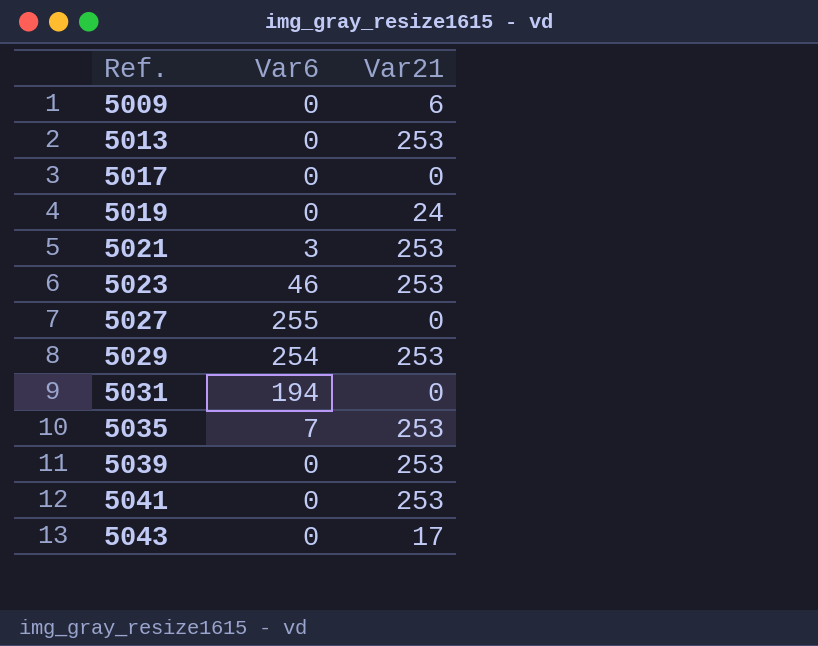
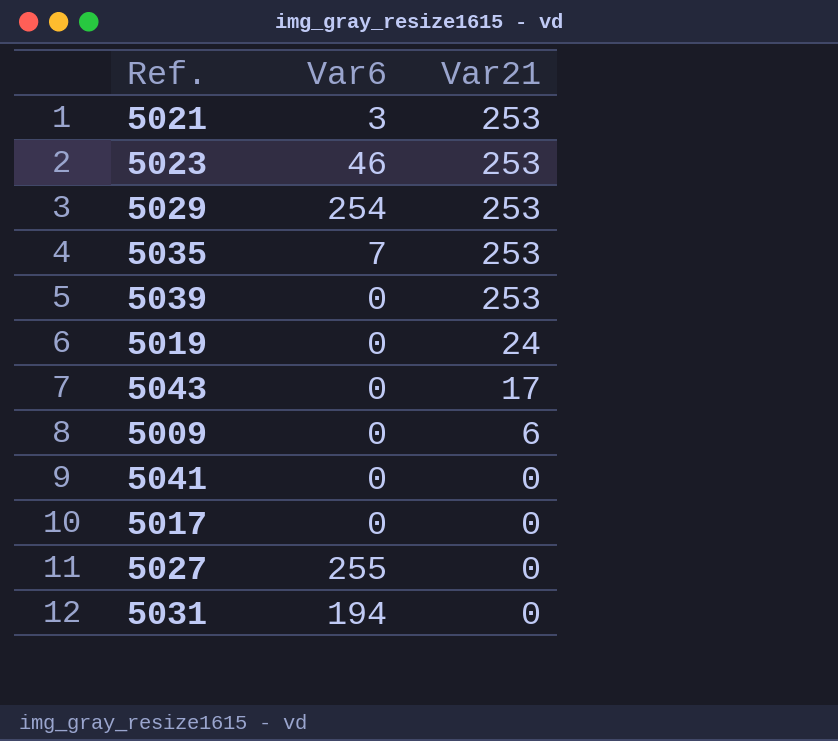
row order: Ref. ascending -> Var21 descending
row 5013: 0 | 253 -> none
5041 | Var21: 253 -> 0

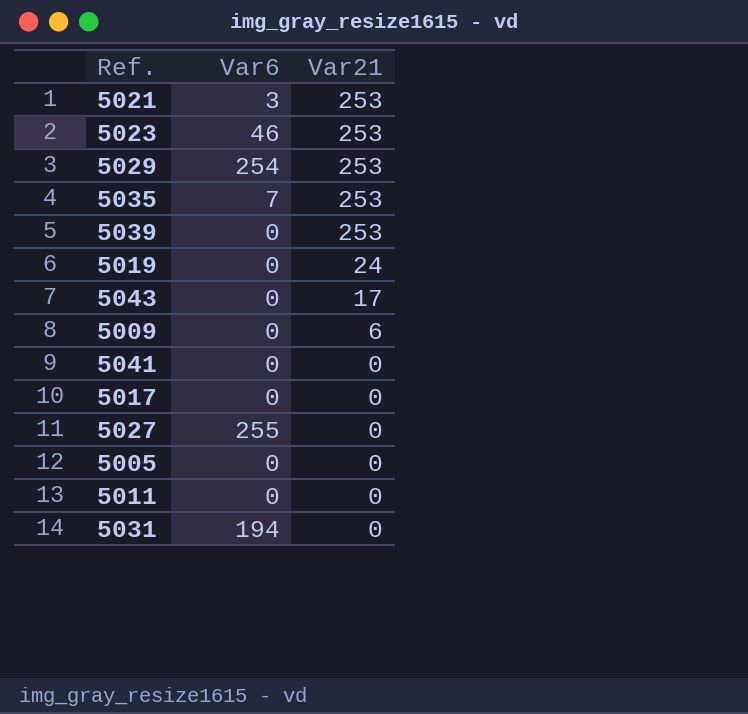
row 5005: none -> 0 | 0
row 5011: none -> 0 | 0

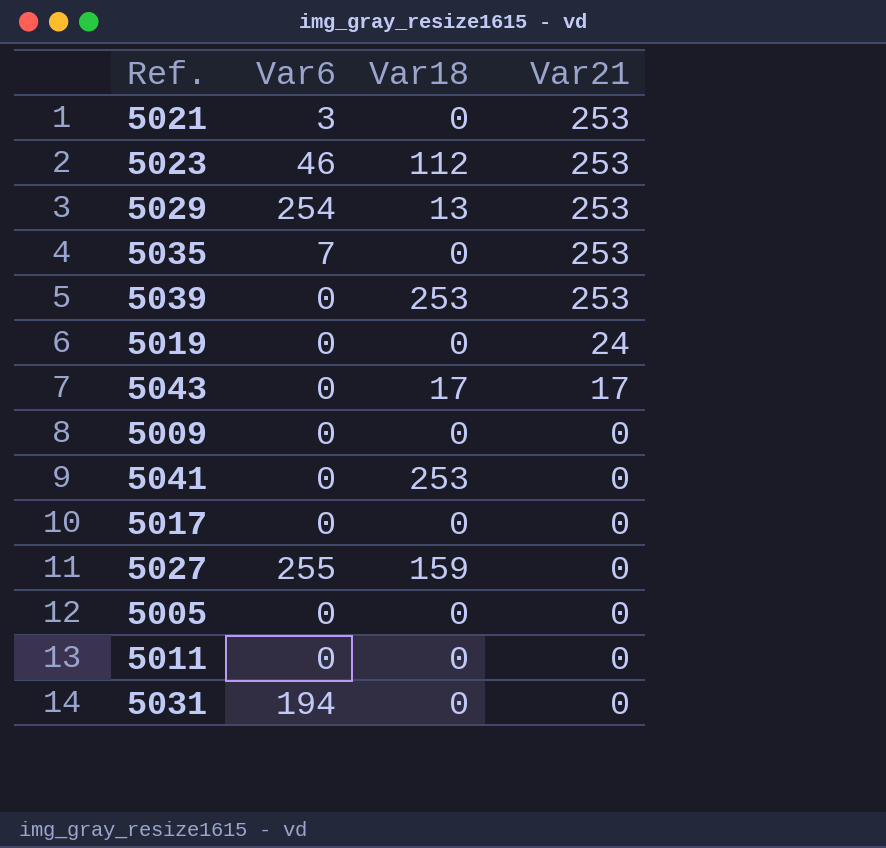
column Var18 | position: none -> 3
5009 | Var21: 6 -> 0

